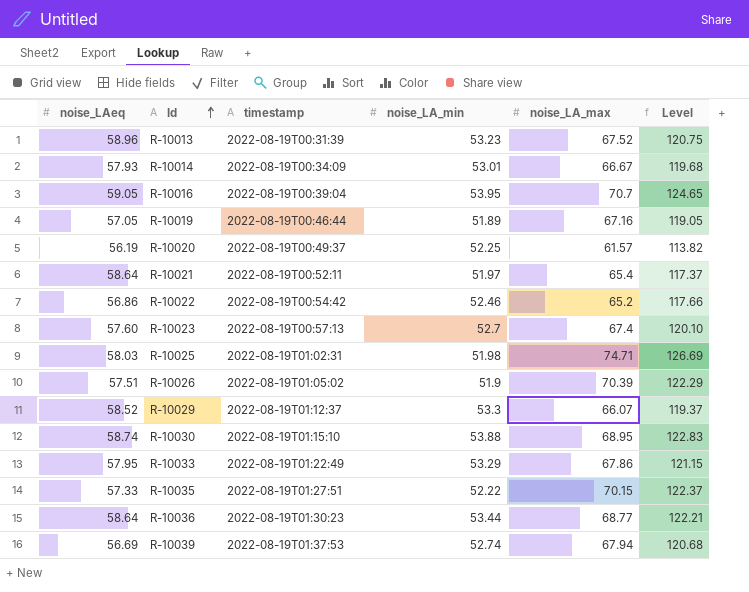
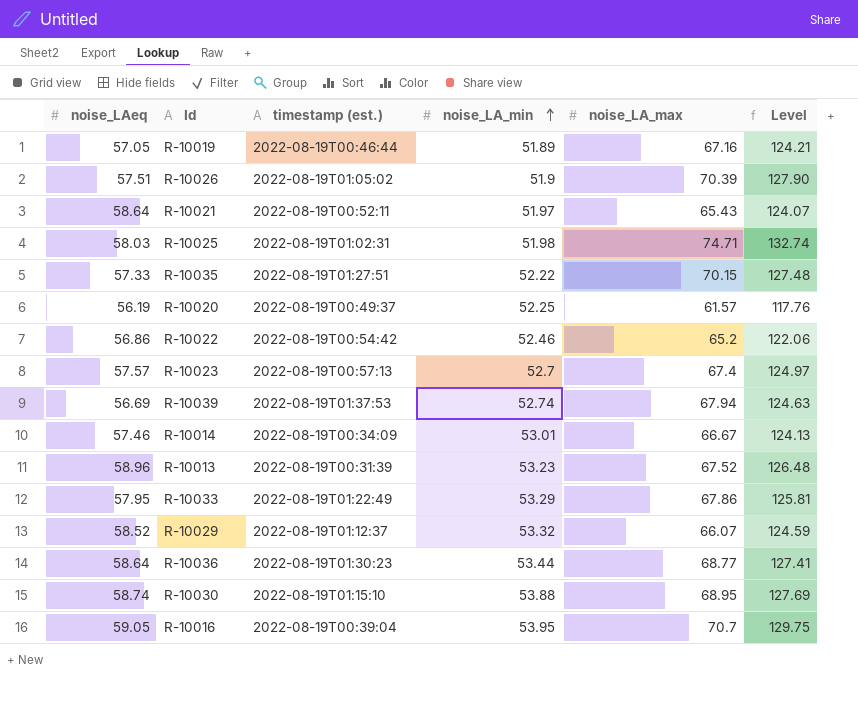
row order: Id ascending -> noise_LA_min ascending
column name: timestamp -> timestamp (est.)
column Level | formula: [noise_LA_min] + [noise_LA_max] -> [noise_LAeq] + [noise_LA_max]
R-10021 | noise_LA_max: 65.4 -> 65.43
R-10023 | noise_LAeq: 57.60 -> 57.57
R-10014 | noise_LAeq: 57.93 -> 57.46
R-10029 | noise_LA_min: 53.3 -> 53.32

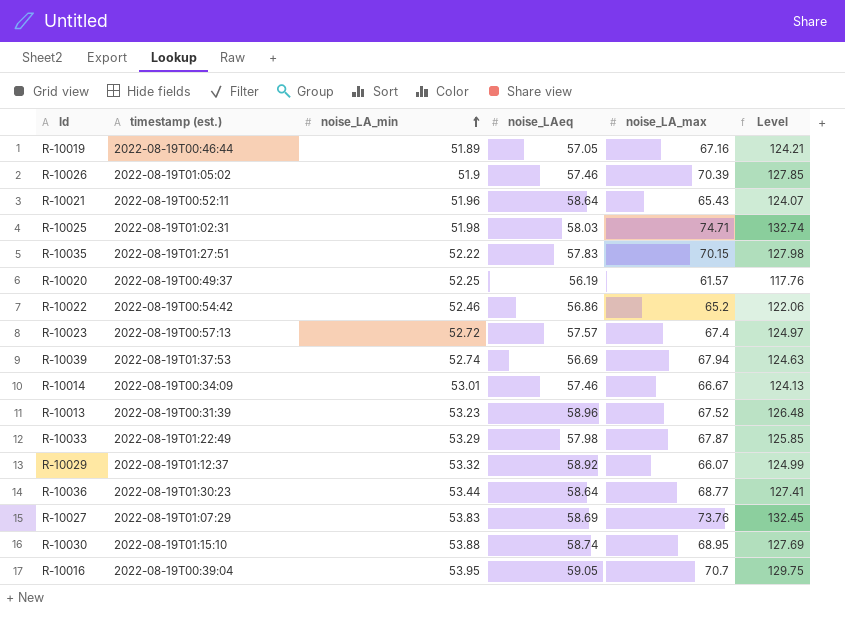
column noise_LAeq | position: 1 -> 4
R-10026 | noise_LAeq: 57.51 -> 57.46
R-10026 | Level: 127.90 -> 127.85
R-10021 | noise_LA_min: 51.97 -> 51.96
R-10035 | noise_LAeq: 57.33 -> 57.83
R-10035 | Level: 127.48 -> 127.98
R-10023 | noise_LA_min: 52.7 -> 52.72
R-10033 | noise_LAeq: 57.95 -> 57.98
R-10033 | noise_LA_max: 67.86 -> 67.87
R-10033 | Level: 125.81 -> 125.85
R-10029 | noise_LAeq: 58.52 -> 58.92
R-10029 | Level: 124.59 -> 124.99
row R-10027: none -> 2022-08-19T01:07:29 | 53.83 | 58.69 | 73.76 | 132.45

